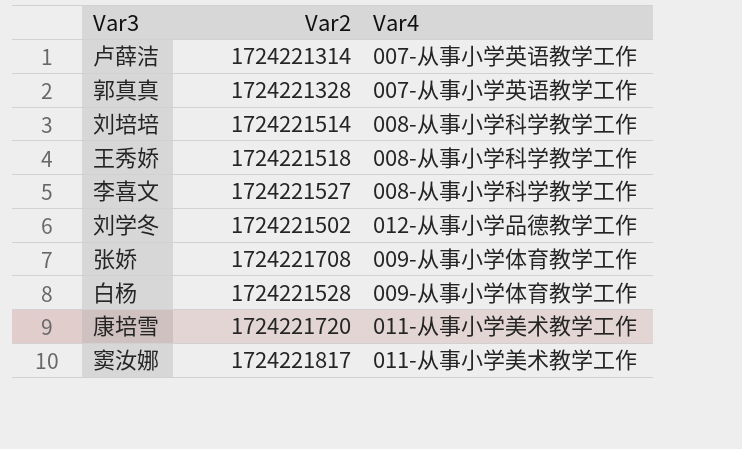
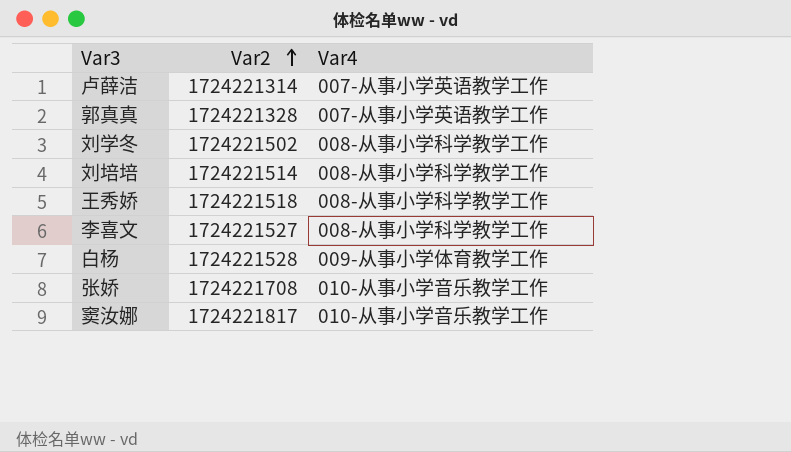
row order: none -> Var2 ascending
row 康培雪: 1724221720 | 011-从事小学美术教学工作 -> none
刘学冬 | Var4: 012-从事小学品德教学工作 -> 008-从事小学科学教学工作
张娇 | Var4: 009-从事小学体育教学工作 -> 010-从事小学音乐教学工作
窦汝娜 | Var4: 011-从事小学美术教学工作 -> 010-从事小学音乐教学工作

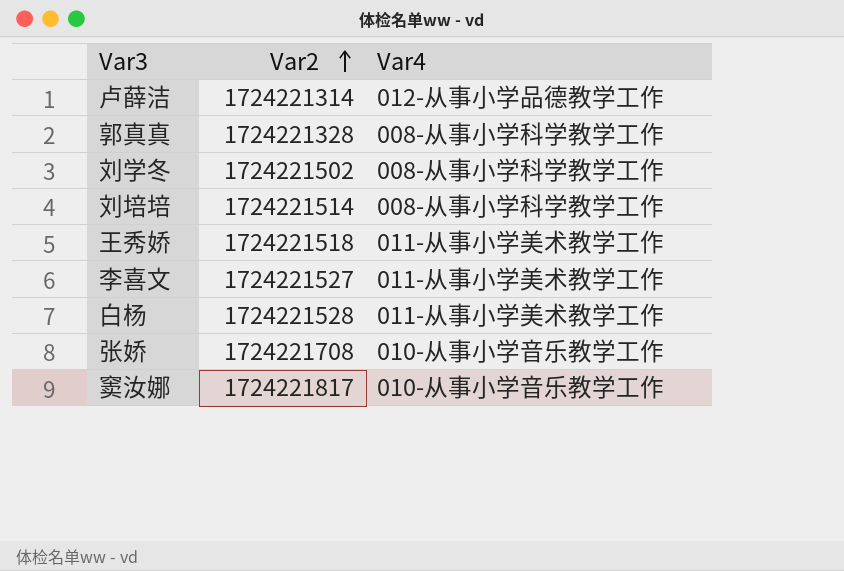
卢薛洁 | Var4: 007-从事小学英语教学工作 -> 012-从事小学品德教学工作
郭真真 | Var4: 007-从事小学英语教学工作 -> 008-从事小学科学教学工作
王秀娇 | Var4: 008-从事小学科学教学工作 -> 011-从事小学美术教学工作
李喜文 | Var4: 008-从事小学科学教学工作 -> 011-从事小学美术教学工作
白杨 | Var4: 009-从事小学体育教学工作 -> 011-从事小学美术教学工作

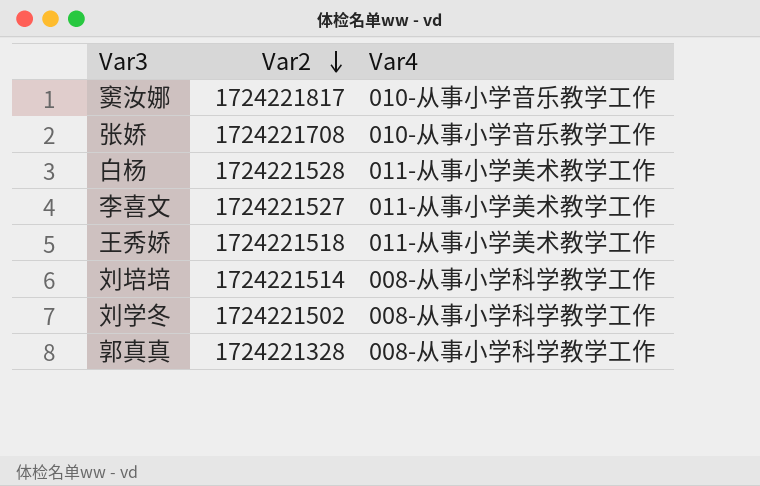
row order: Var2 ascending -> Var2 descending
row 卢薛洁: 1724221314 | 012-从事小学品德教学工作 -> none

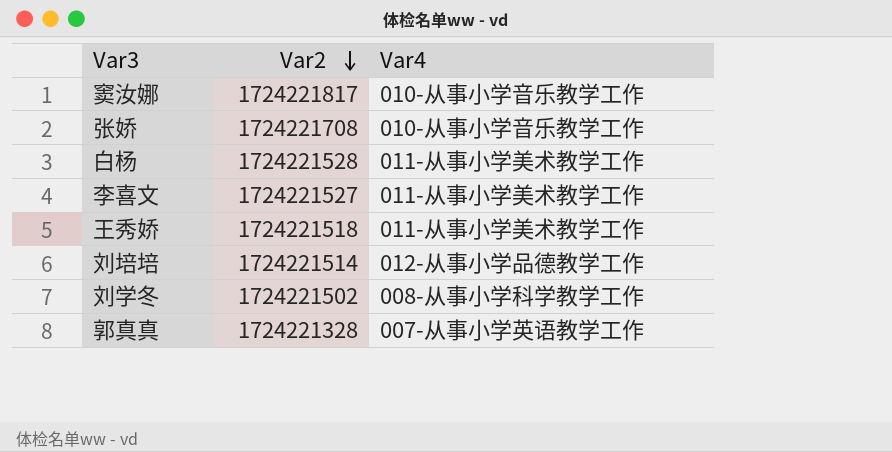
刘培培 | Var4: 008-从事小学科学教学工作 -> 012-从事小学品德教学工作
郭真真 | Var4: 008-从事小学科学教学工作 -> 007-从事小学英语教学工作

